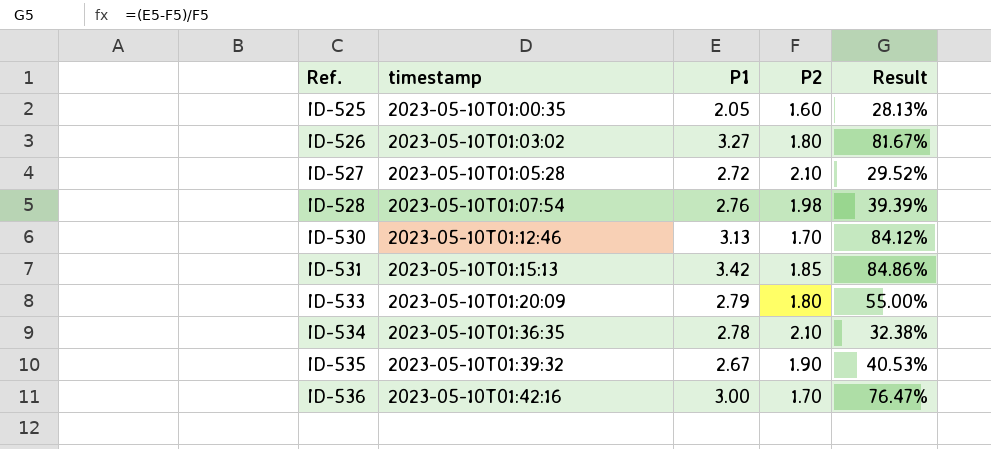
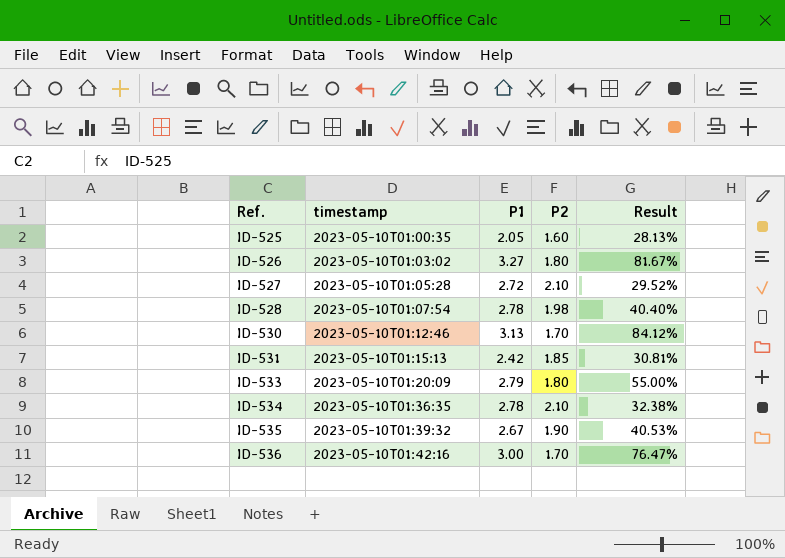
ID-528 | P1: 2.76 -> 2.78
ID-528 | Result: 39.39% -> 40.40%
ID-531 | P1: 3.42 -> 2.42
ID-531 | Result: 84.86% -> 30.81%

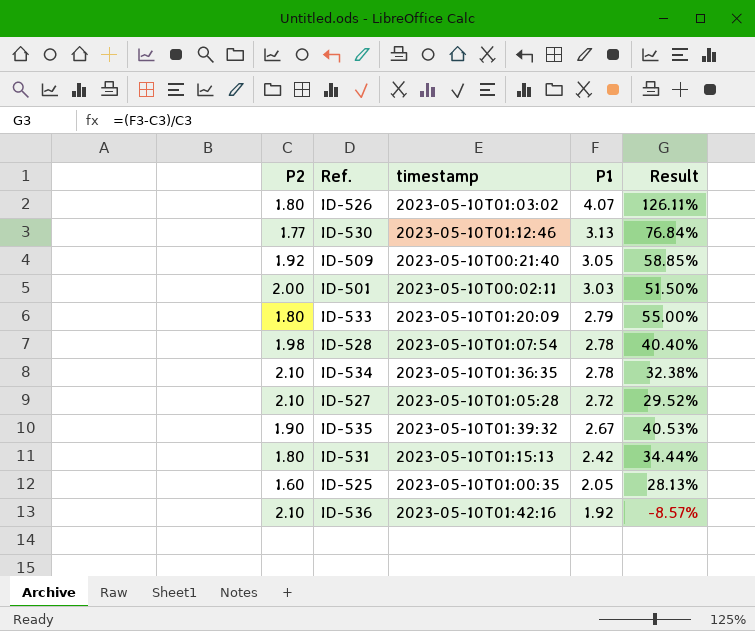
row order: Ref. ascending -> P1 descending
column P2 | position: 4 -> 1
ID-526 | P1: 3.27 -> 4.07
ID-526 | Result: 81.67% -> 126.11%
ID-530 | P2: 1.70 -> 1.77
ID-530 | Result: 84.12% -> 76.84%
row ID-509: none -> 1.92 | 2023-05-10T00:21:40 | 3.05 | 58.85%
row ID-501: none -> 2.00 | 2023-05-10T00:02:11 | 3.03 | 51.50%
ID-531 | P2: 1.85 -> 1.80
ID-531 | Result: 30.81% -> 34.44%
ID-536 | P2: 1.70 -> 2.10
ID-536 | P1: 3.00 -> 1.92
ID-536 | Result: 76.47% -> -8.57%

